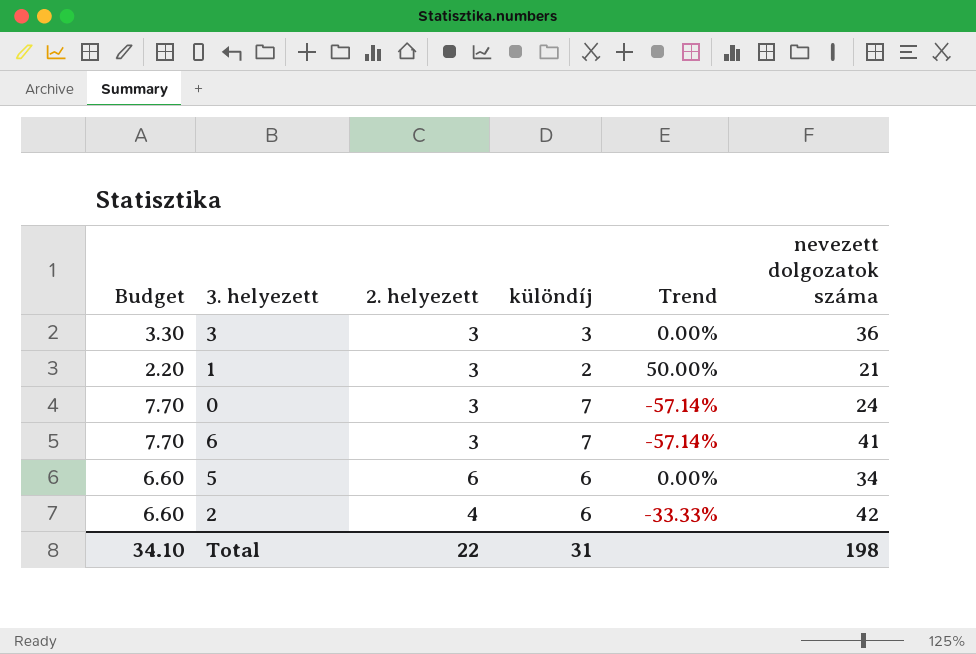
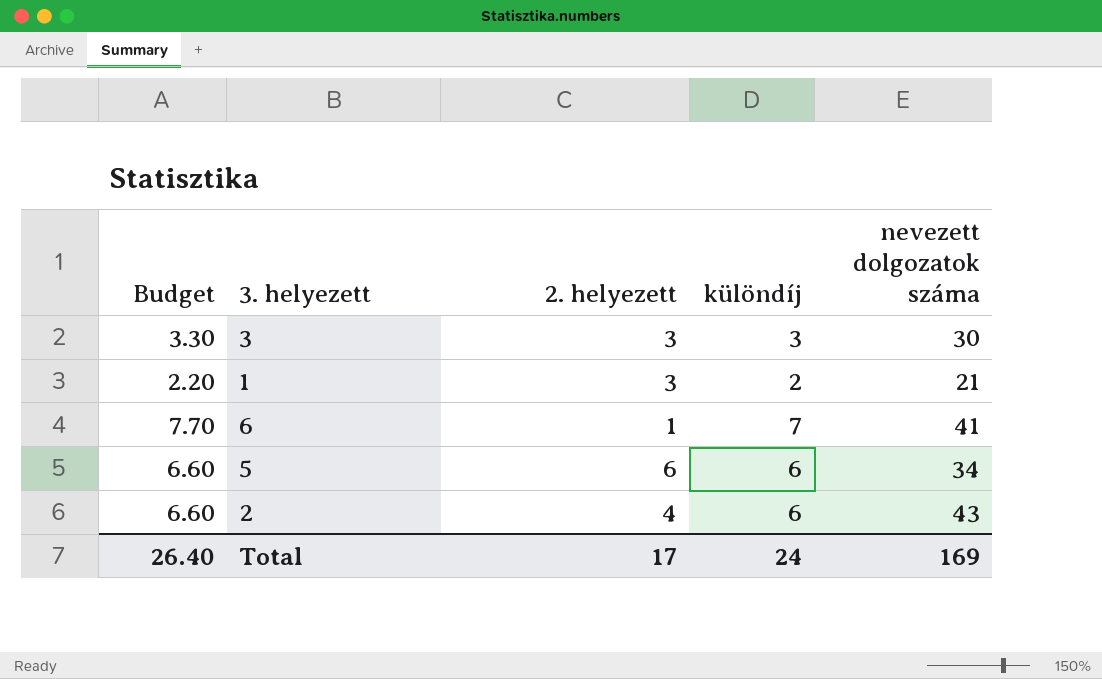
column Trend | formula: ([2. helyezett] - [különdíj]) / [különdíj] -> none
row 0: 7.70 | 3 | 7 | -57.14% | 24 -> none
3 | nevezett dolgozatok száma: 36 -> 30
6 | 2. helyezett: 3 -> 1
2 | nevezett dolgozatok száma: 42 -> 43
Total | Budget: 34.10 -> 26.40
Total | 2. helyezett: 22 -> 17
Total | különdíj: 31 -> 24
Total | nevezett dolgozatok száma: 198 -> 169

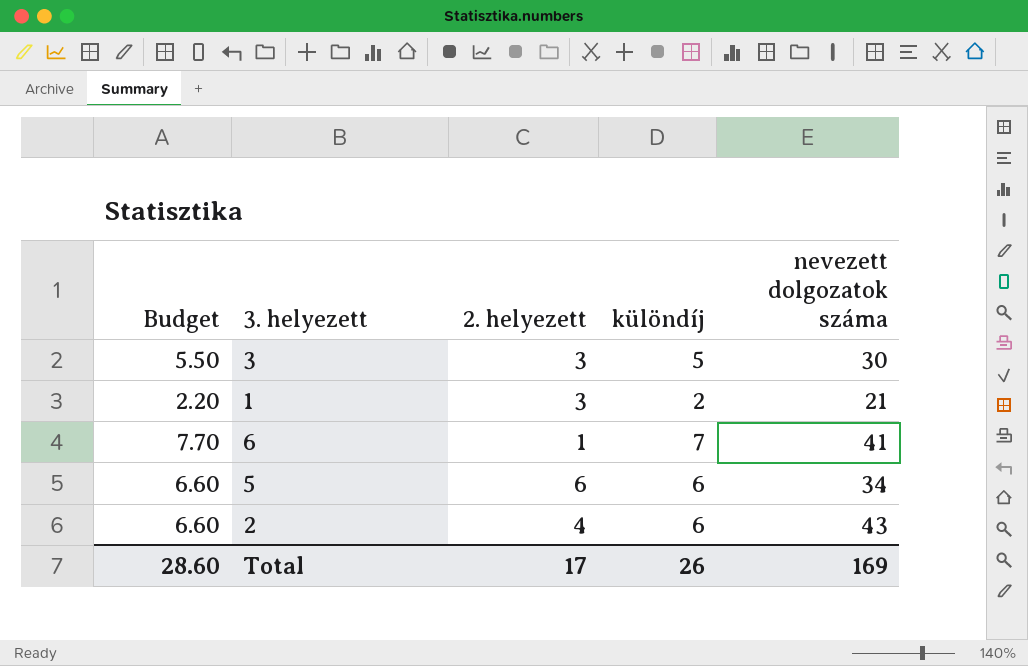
3 | Budget: 3.30 -> 5.50
3 | különdíj: 3 -> 5
Total | Budget: 26.40 -> 28.60
Total | különdíj: 24 -> 26

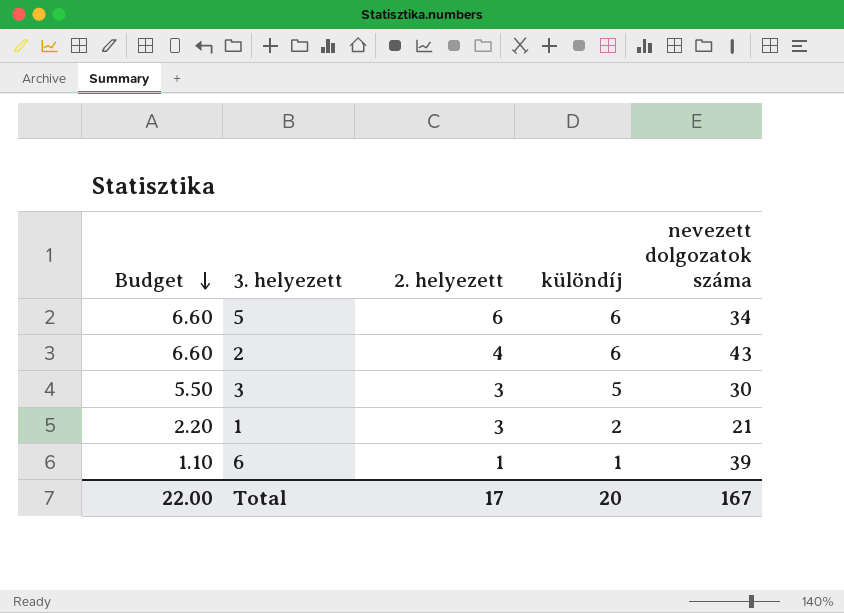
row order: none -> Budget descending
6 | Budget: 7.70 -> 1.10
6 | különdíj: 7 -> 1
6 | nevezett dolgozatok száma: 41 -> 39
Total | Budget: 28.60 -> 22.00
Total | különdíj: 26 -> 20
Total | nevezett dolgozatok száma: 169 -> 167

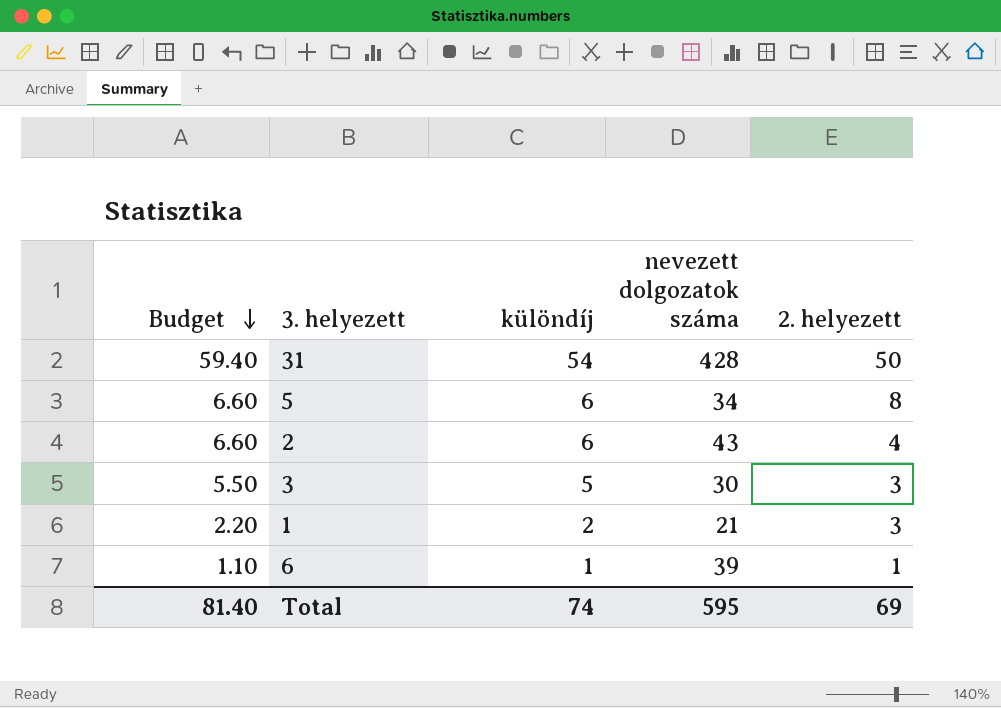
column 2. helyezett | position: 3 -> 5
row 31: none -> 59.40 | 54 | 428 | 50
5 | 2. helyezett: 6 -> 8
Total | Budget: 22.00 -> 81.40
Total | különdíj: 20 -> 74
Total | nevezett dolgozatok száma: 167 -> 595
Total | 2. helyezett: 17 -> 69

